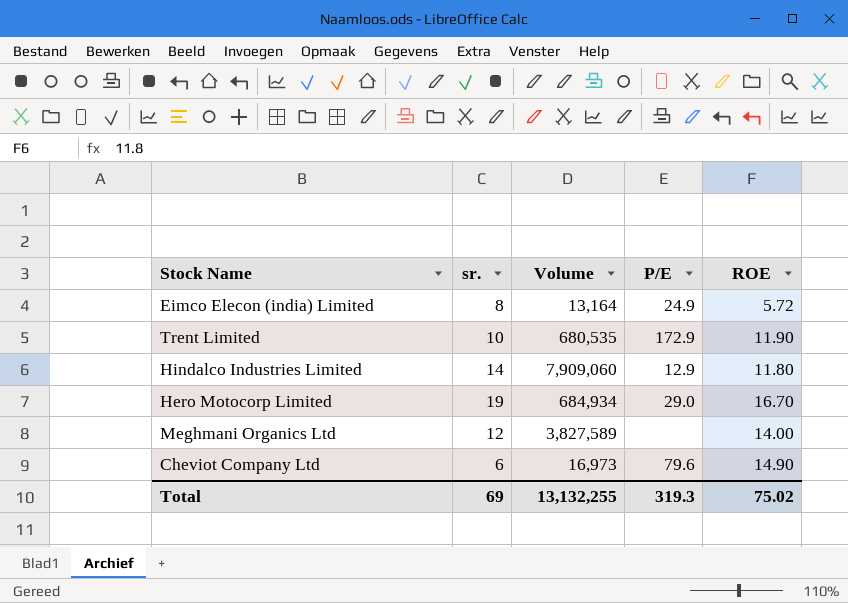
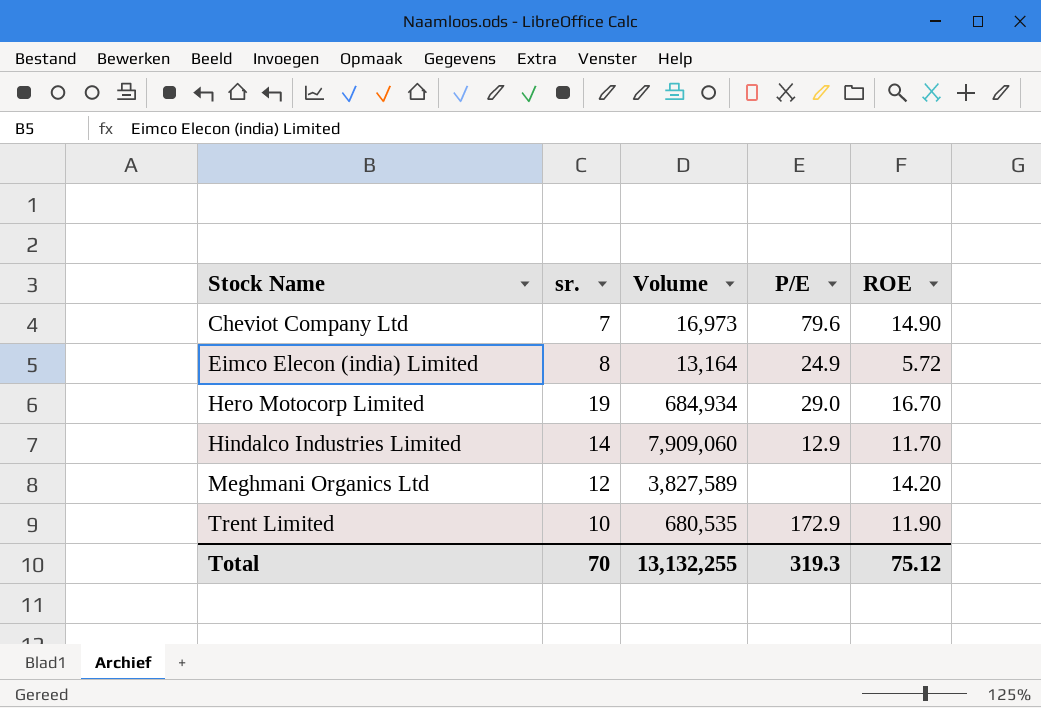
row order: none -> Stock Name ascending
Cheviot Company Ltd | sr.: 6 -> 7
Hindalco Industries Limited | ROE: 11.80 -> 11.70
Meghmani Organics Ltd | ROE: 14.00 -> 14.20
Total | sr.: 69 -> 70
Total | ROE: 75.02 -> 75.12

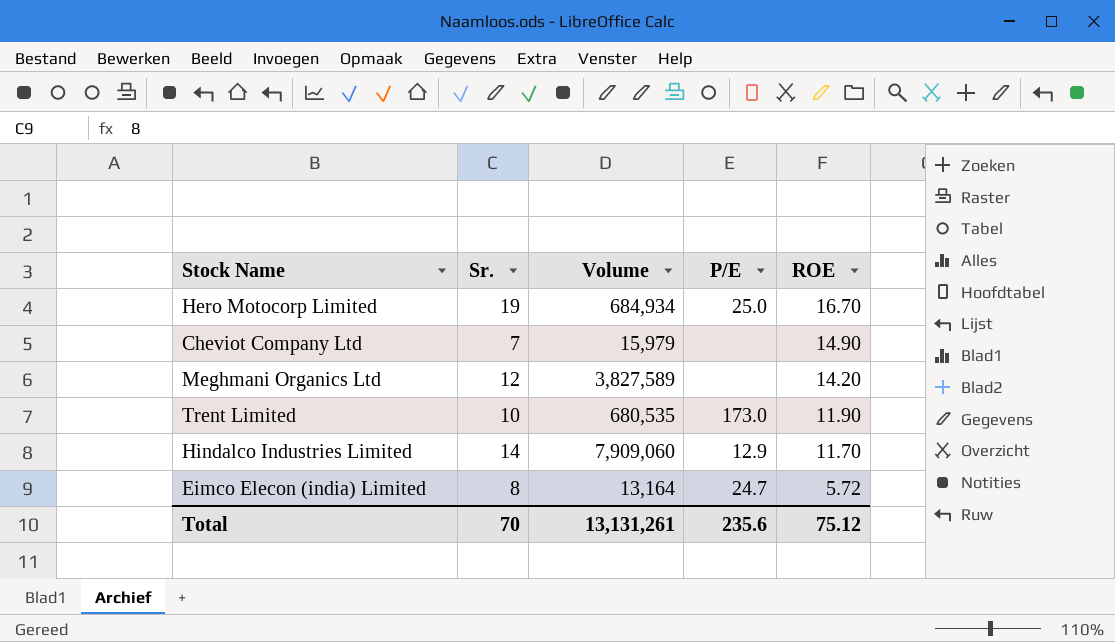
row order: Stock Name ascending -> ROE descending
column name: sr. -> Sr.
Hero Motocorp Limited | P/E: 29.0 -> 25.0
Cheviot Company Ltd | Volume: 16,973 -> 15,979
Cheviot Company Ltd | P/E: 79.6 -> none
Trent Limited | P/E: 172.9 -> 173.0
Eimco Elecon (india) Limited | P/E: 24.9 -> 24.7
Total | Volume: 13,132,255 -> 13,131,261
Total | P/E: 319.3 -> 235.6

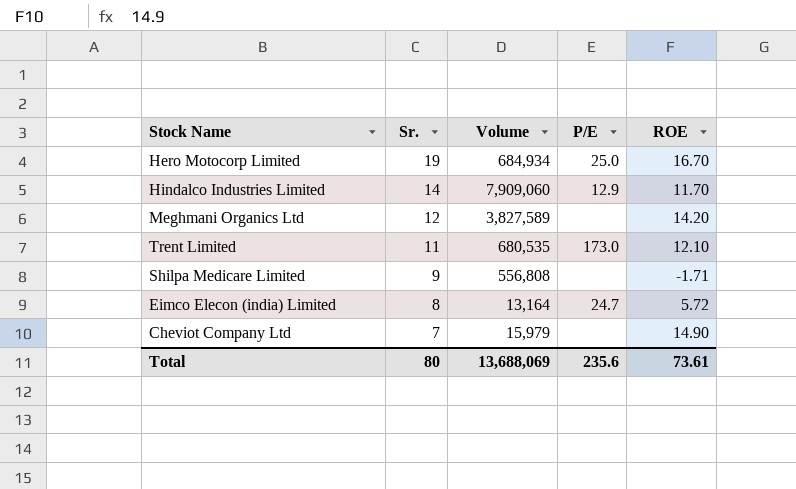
row order: ROE descending -> Sr. descending
Trent Limited | Sr.: 10 -> 11
Trent Limited | ROE: 11.90 -> 12.10
row Shilpa Medicare Limited: none -> 9 | 556,808 | none | -1.71
Total | Sr.: 70 -> 80
Total | Volume: 13,131,261 -> 13,688,069
Total | ROE: 75.12 -> 73.61

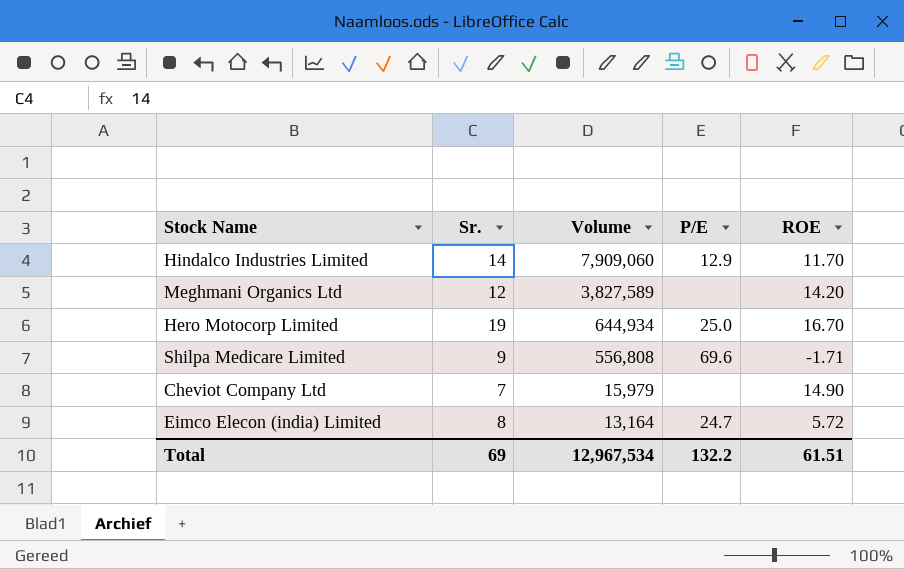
row order: Sr. descending -> Volume descending
row Trent Limited: 11 | 680,535 | 173.0 | 12.10 -> none
Hero Motocorp Limited | Volume: 684,934 -> 644,934
Shilpa Medicare Limited | P/E: none -> 69.6
Total | Sr.: 80 -> 69
Total | Volume: 13,688,069 -> 12,967,534
Total | P/E: 235.6 -> 132.2
Total | ROE: 73.61 -> 61.51

